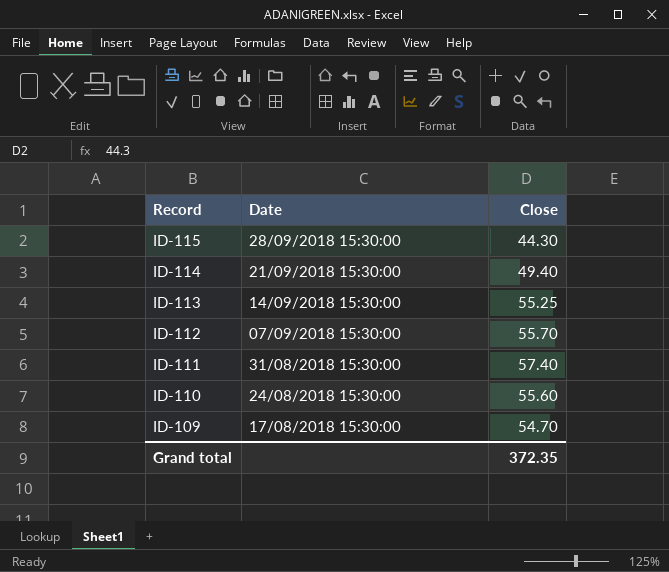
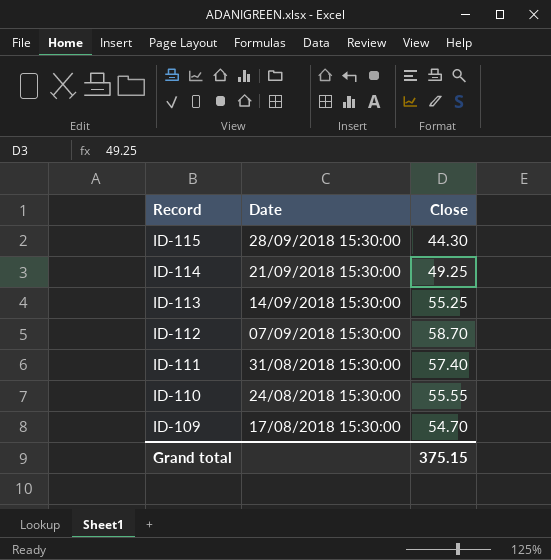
ID-114 | Close: 49.40 -> 49.25
ID-112 | Close: 55.70 -> 58.70
ID-110 | Close: 55.60 -> 55.55
Grand total | Close: 372.35 -> 375.15

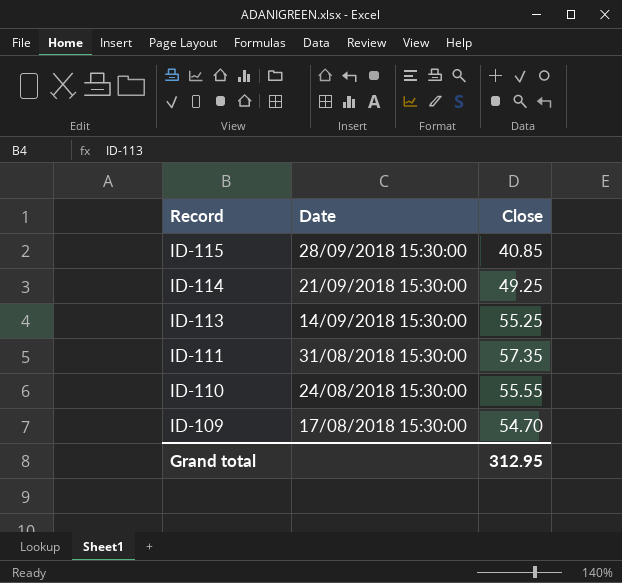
row ID-112: 07/09/2018 15:30:00 | 58.70 -> none
ID-115 | Close: 44.30 -> 40.85
ID-111 | Close: 57.40 -> 57.35
Grand total | Close: 375.15 -> 312.95

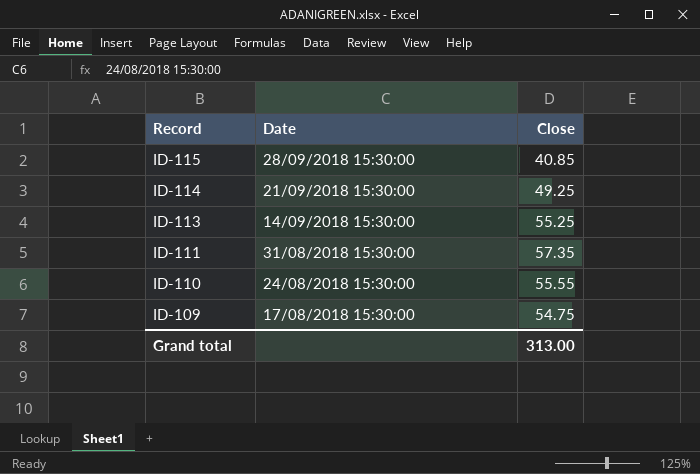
ID-109 | Close: 54.70 -> 54.75
Grand total | Close: 312.95 -> 313.00

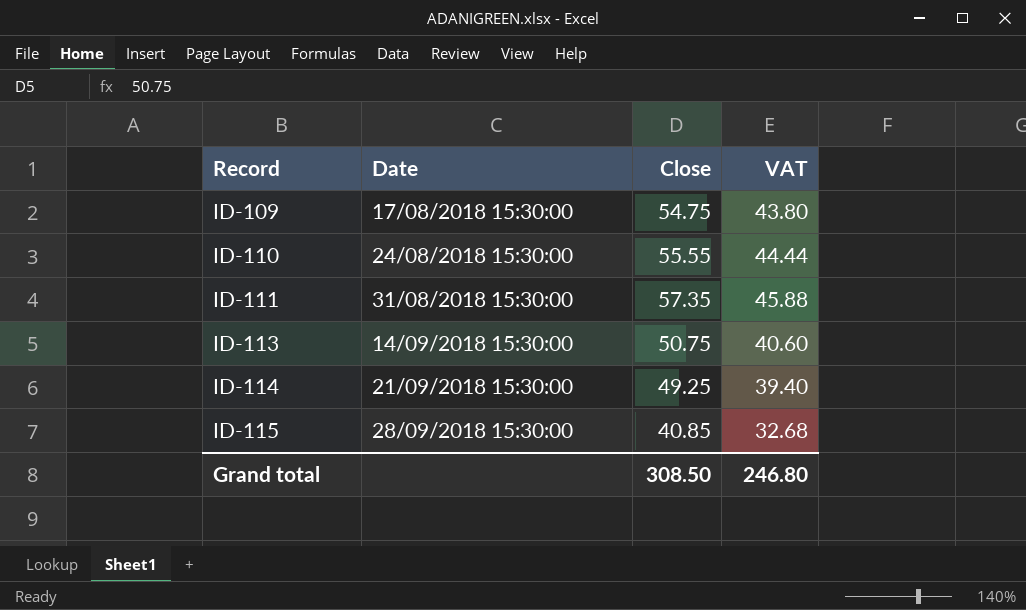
row order: Record descending -> Record ascending
column VAT | formula: none -> [Close] * 0.8
ID-113 | Close: 55.25 -> 50.75
Grand total | Close: 313.00 -> 308.50

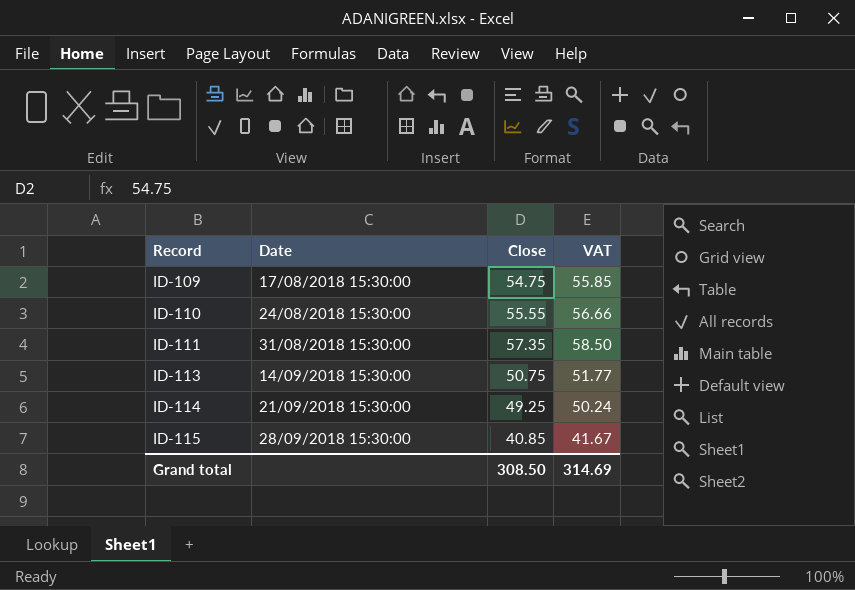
column VAT | formula: [Close] * 0.8 -> [Close] * 1.02
Grand total | VAT: 246.80 -> 314.69

